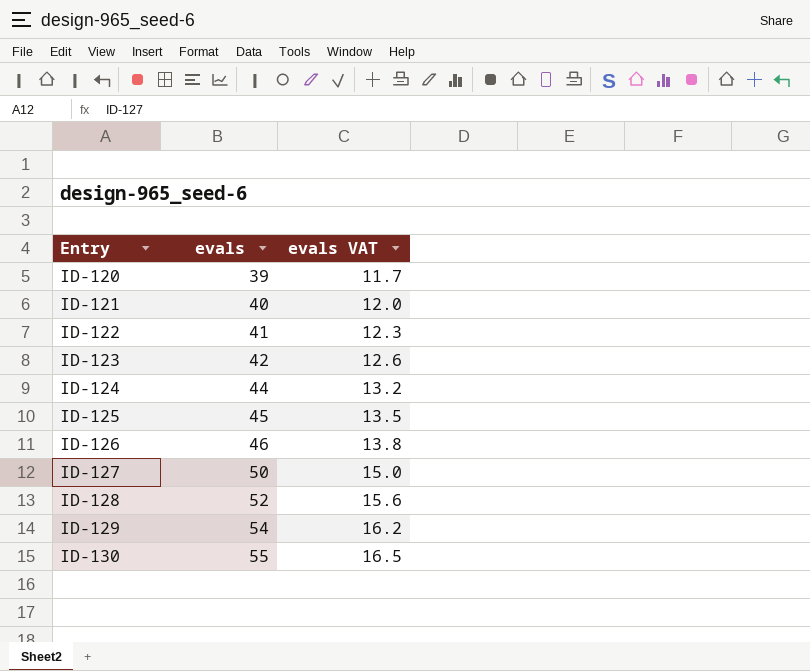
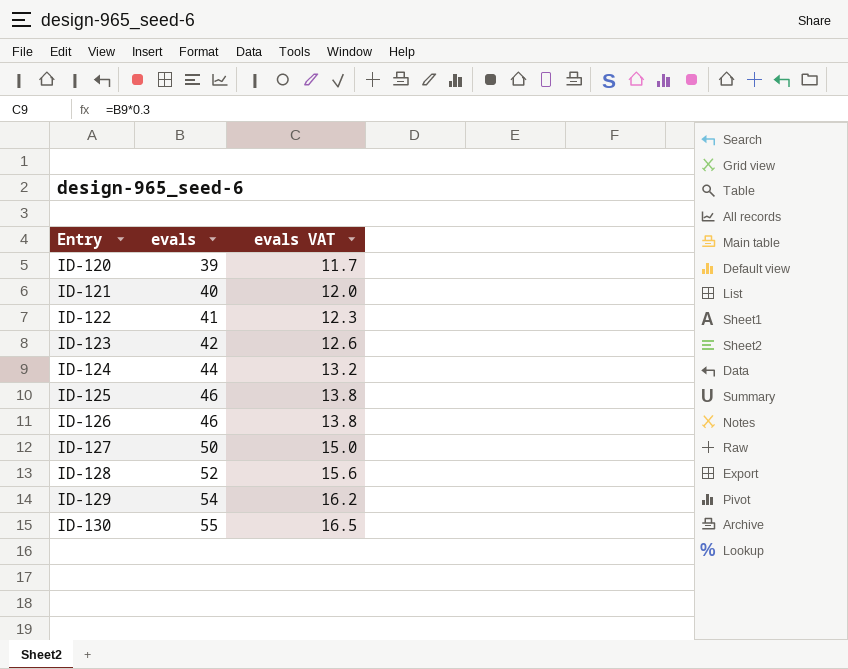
ID-125 | evals: 45 -> 46
ID-125 | evals VAT: 13.5 -> 13.8

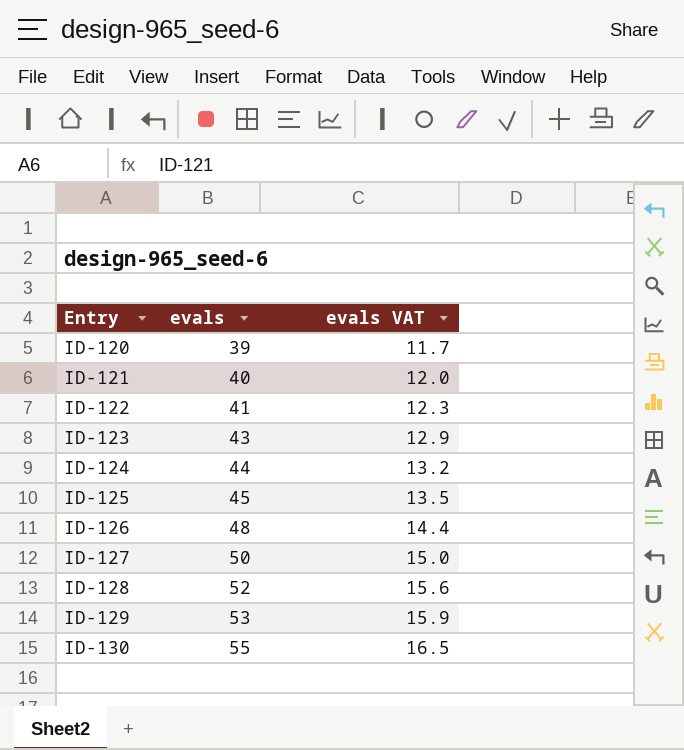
ID-123 | evals: 42 -> 43
ID-123 | evals VAT: 12.6 -> 12.9
ID-125 | evals: 46 -> 45
ID-125 | evals VAT: 13.8 -> 13.5
ID-126 | evals: 46 -> 48
ID-126 | evals VAT: 13.8 -> 14.4
ID-129 | evals: 54 -> 53
ID-129 | evals VAT: 16.2 -> 15.9

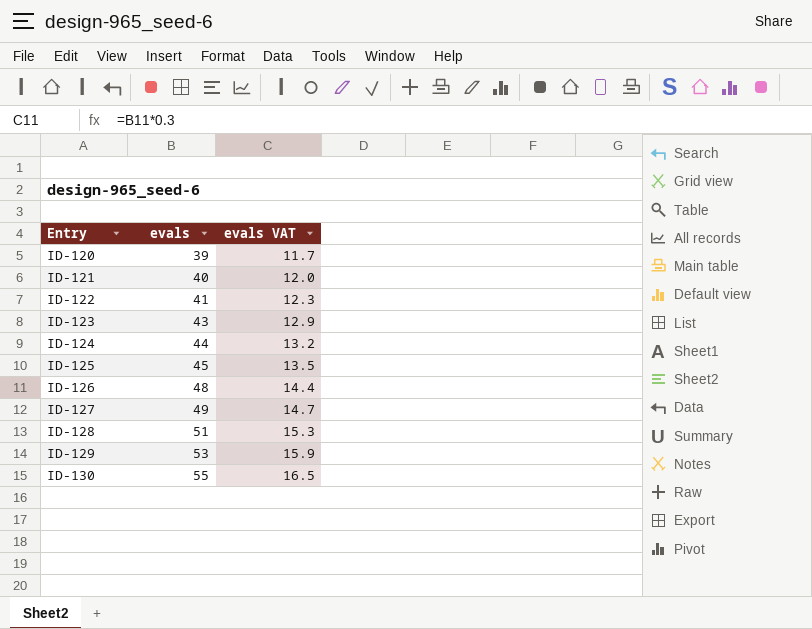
ID-127 | evals: 50 -> 49
ID-127 | evals VAT: 15.0 -> 14.7
ID-128 | evals: 52 -> 51
ID-128 | evals VAT: 15.6 -> 15.3

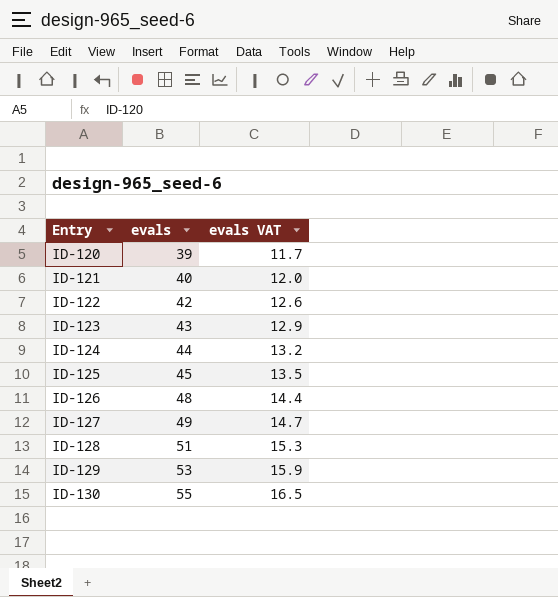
ID-122 | evals: 41 -> 42
ID-122 | evals VAT: 12.3 -> 12.6

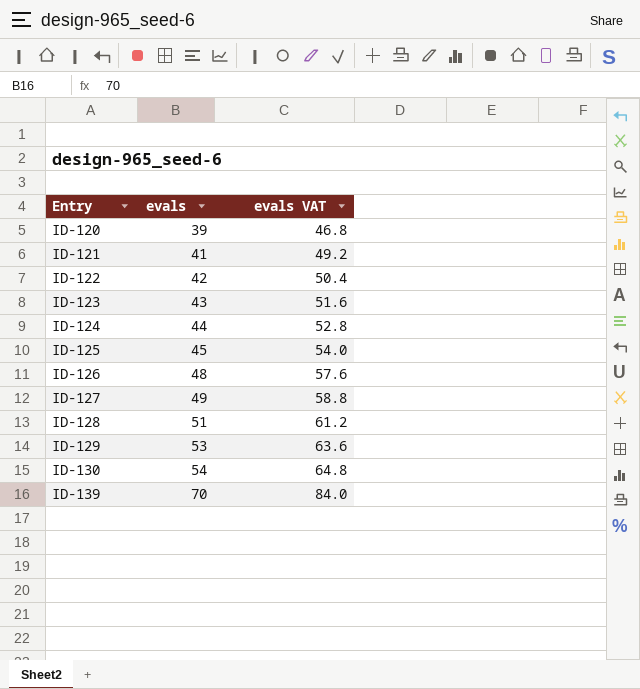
column evals VAT | formula: [evals] * 0.3 -> [evals] * 1.2
ID-121 | evals: 40 -> 41
ID-130 | evals: 55 -> 54
row ID-139: none -> 70 | 84.0

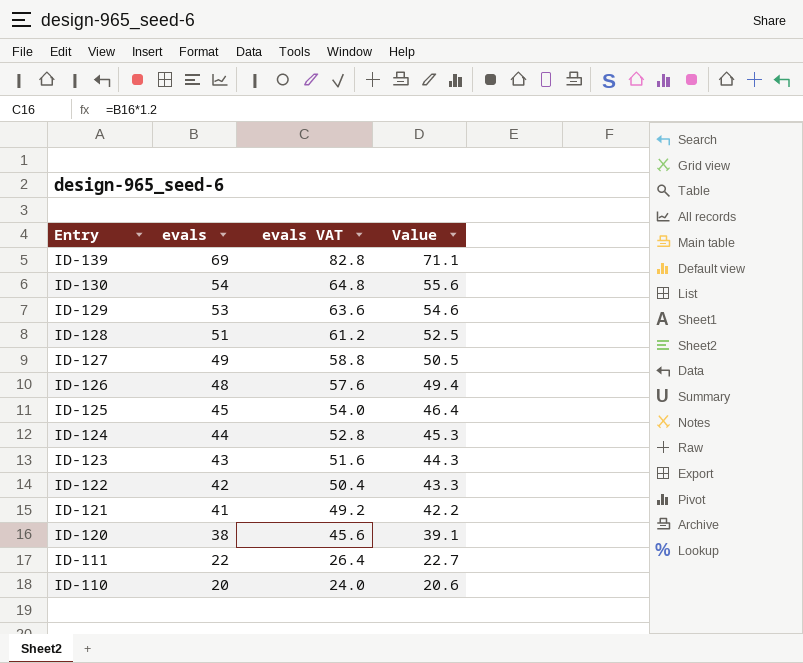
row order: Entry ascending -> Entry descending
column Value | formula: none -> [evals] * 1.03
ID-139 | evals: 70 -> 69
ID-139 | evals VAT: 84.0 -> 82.8
ID-120 | evals: 39 -> 38
ID-120 | evals VAT: 46.8 -> 45.6
row ID-111: none -> 22 | 26.4 | 22.7
row ID-110: none -> 20 | 24.0 | 20.6

